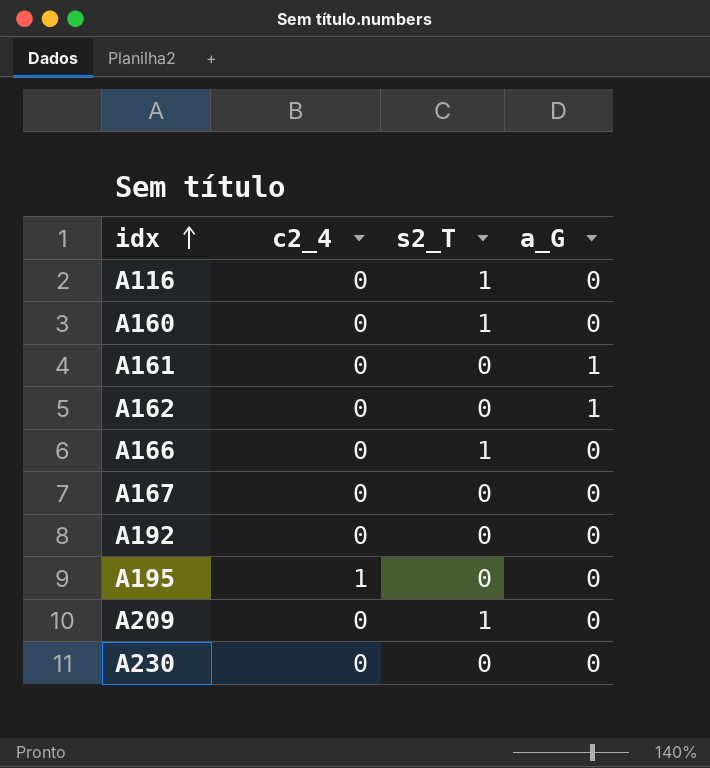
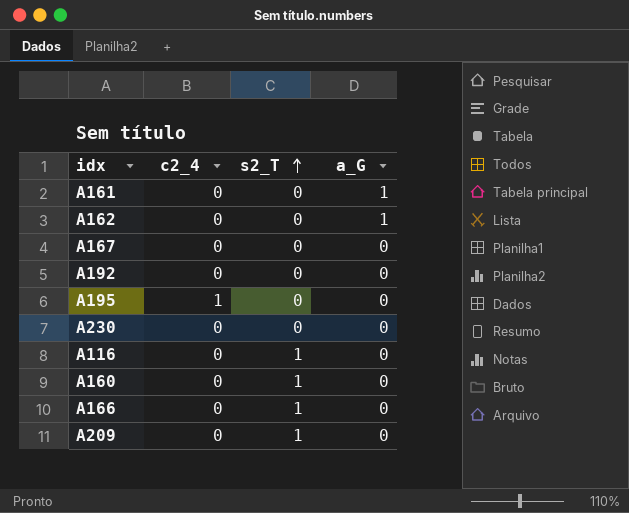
row order: idx ascending -> s2_T ascending

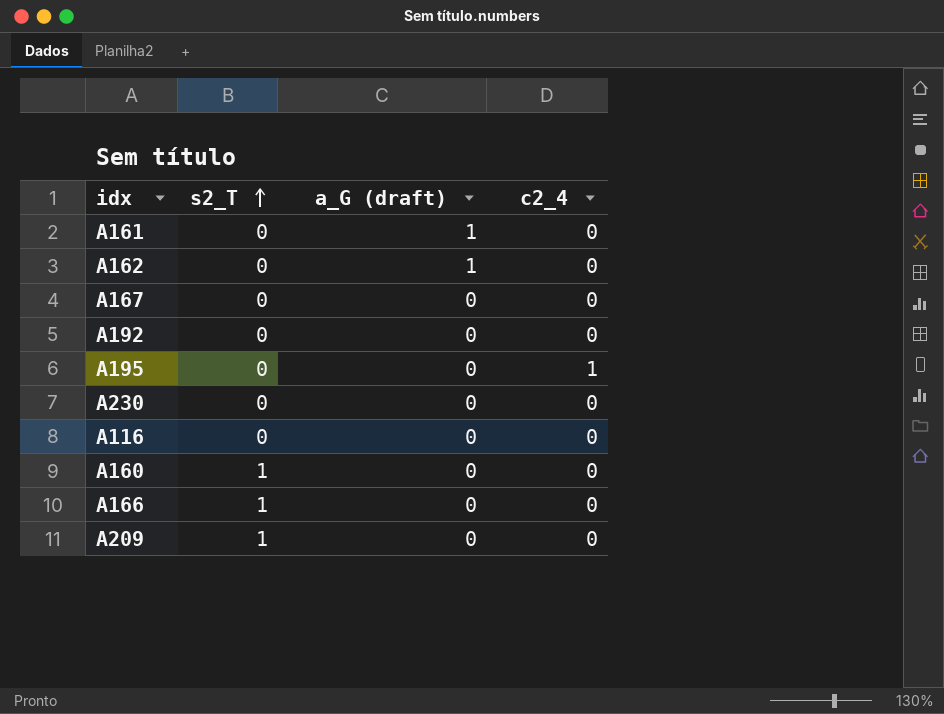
column name: a_G -> a_G (draft)
column c2_4 | position: 2 -> 4
A116 | s2_T: 1 -> 0

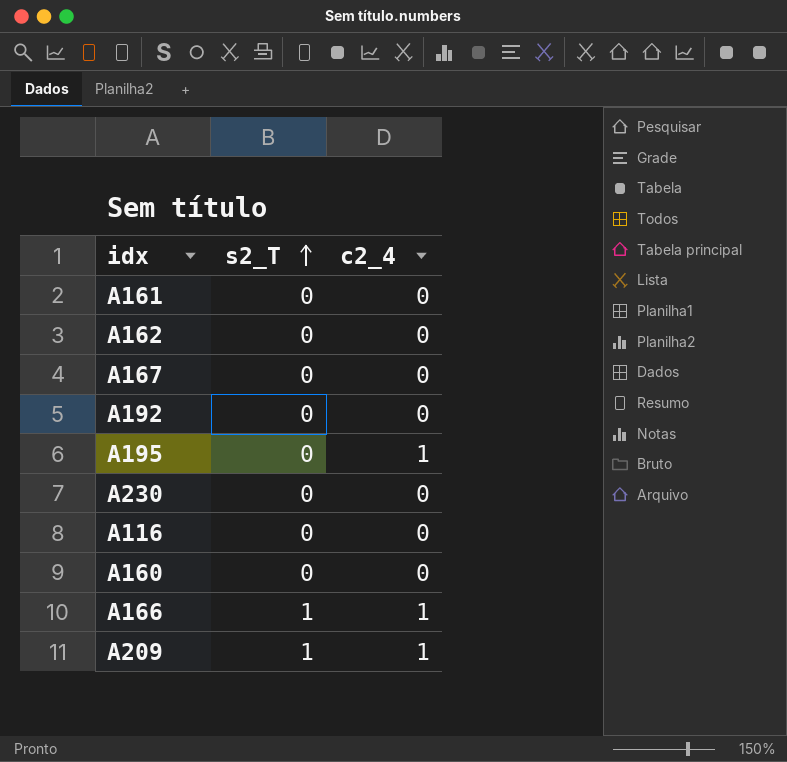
column a_G (draft) | position: 3 -> none
A160 | s2_T: 1 -> 0
A166 | c2_4: 0 -> 1
A209 | c2_4: 0 -> 1

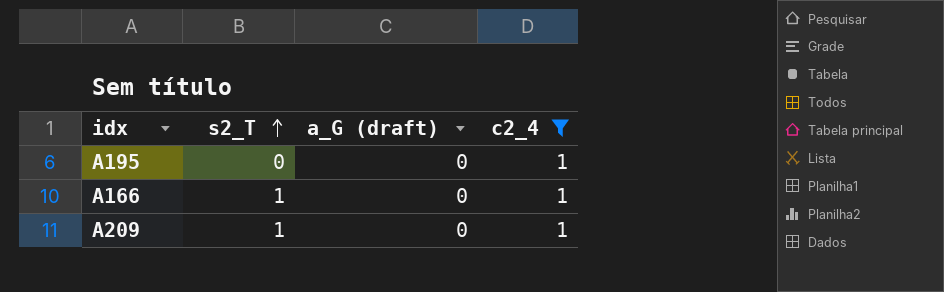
filter: none -> c2_4 = 1
column a_G (draft) | position: none -> 3

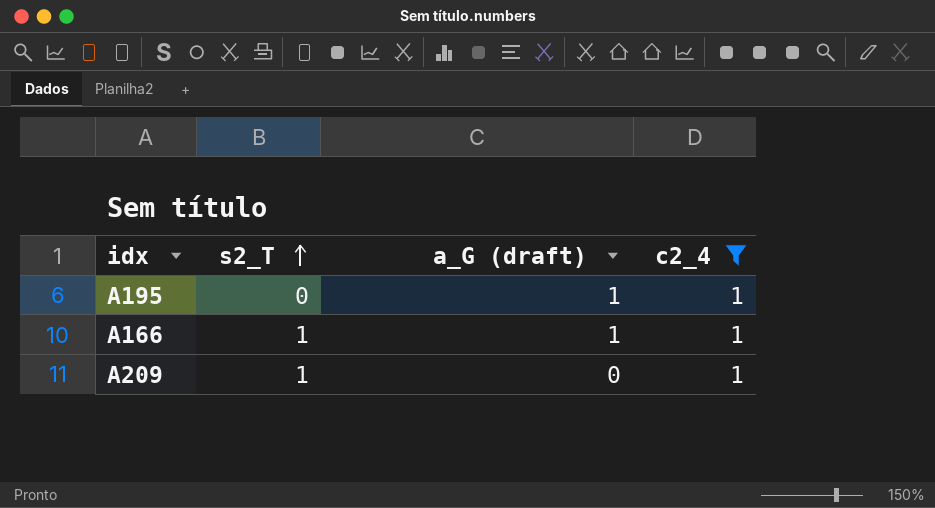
A195 | a_G (draft): 0 -> 1
A166 | a_G (draft): 0 -> 1

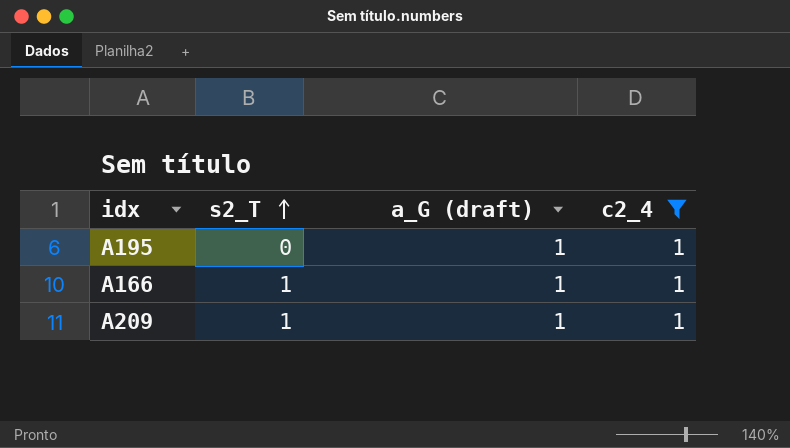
A209 | a_G (draft): 0 -> 1

